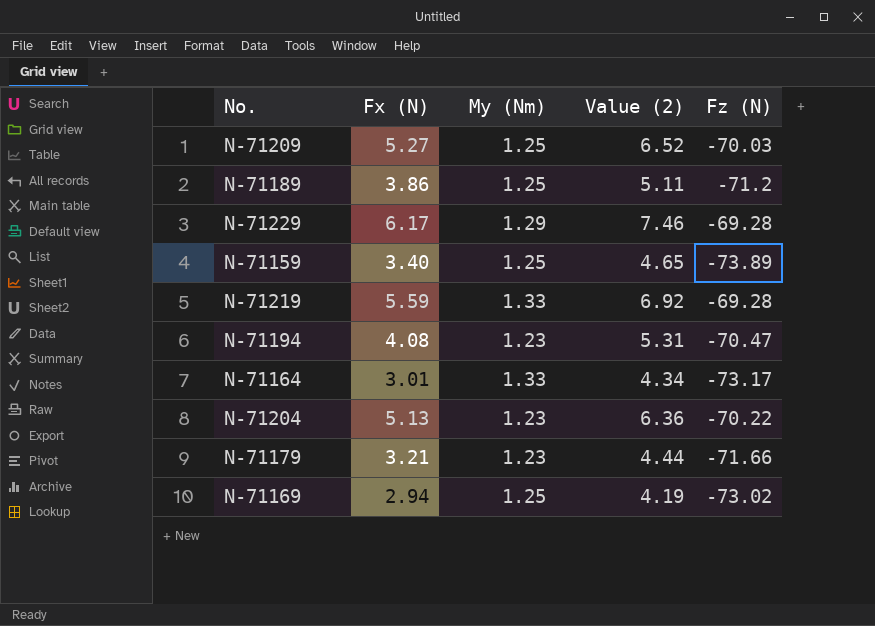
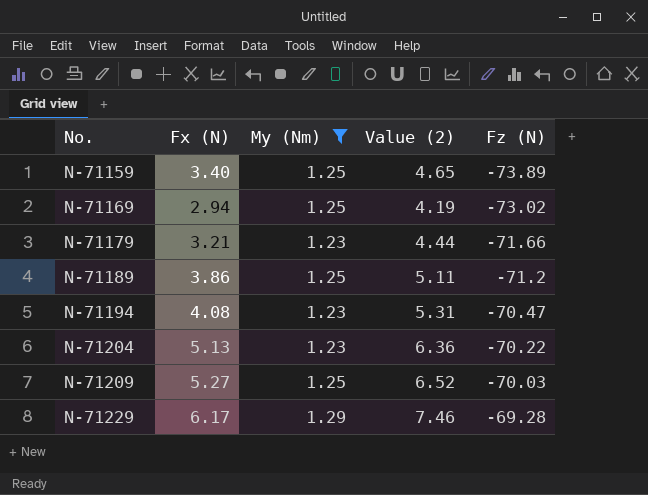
filter: none -> My (Nm) != 1.33
row order: none -> No. ascending

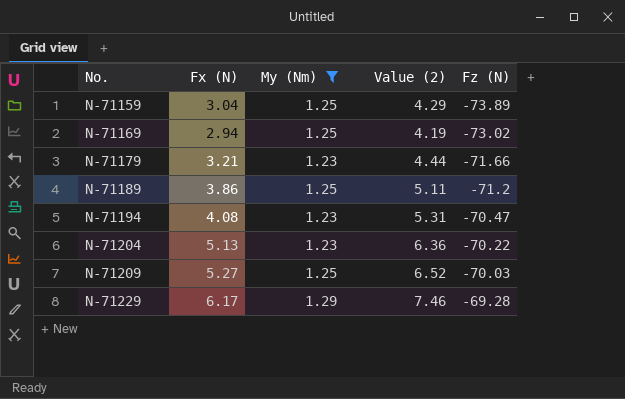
N-71159 | Fx (N): 3.40 -> 3.04
N-71159 | Value (2): 4.65 -> 4.29

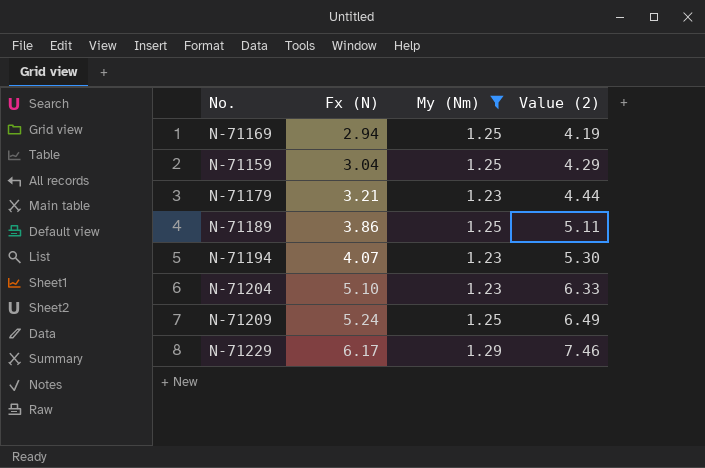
row order: No. ascending -> Fx (N) ascending
column Fz (N) | position: 5 -> none
N-71194 | Fx (N): 4.08 -> 4.07
N-71194 | Value (2): 5.31 -> 5.30
N-71204 | Fx (N): 5.13 -> 5.10
N-71204 | Value (2): 6.36 -> 6.33
N-71209 | Fx (N): 5.27 -> 5.24
N-71209 | Value (2): 6.52 -> 6.49

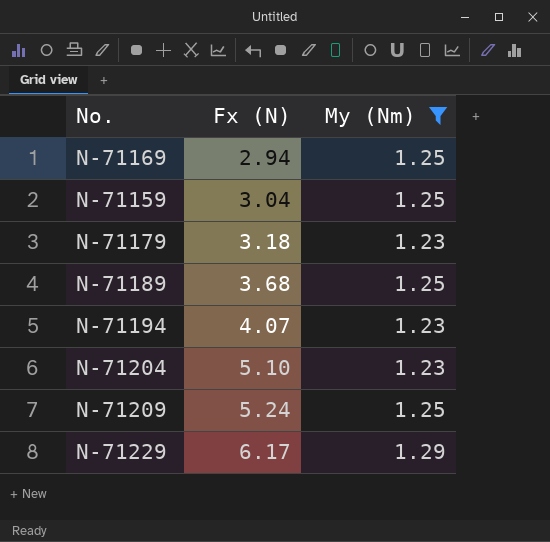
column Value (2) | formula: [Fx (N)] + [My (Nm)] -> none
N-71179 | Fx (N): 3.21 -> 3.18
N-71189 | Fx (N): 3.86 -> 3.68

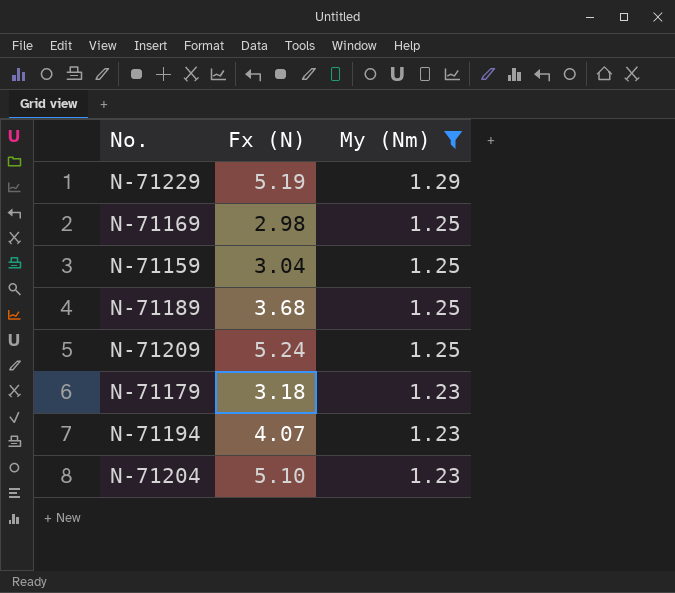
row order: Fx (N) ascending -> My (Nm) descending
N-71229 | Fx (N): 6.17 -> 5.19
N-71169 | Fx (N): 2.94 -> 2.98

